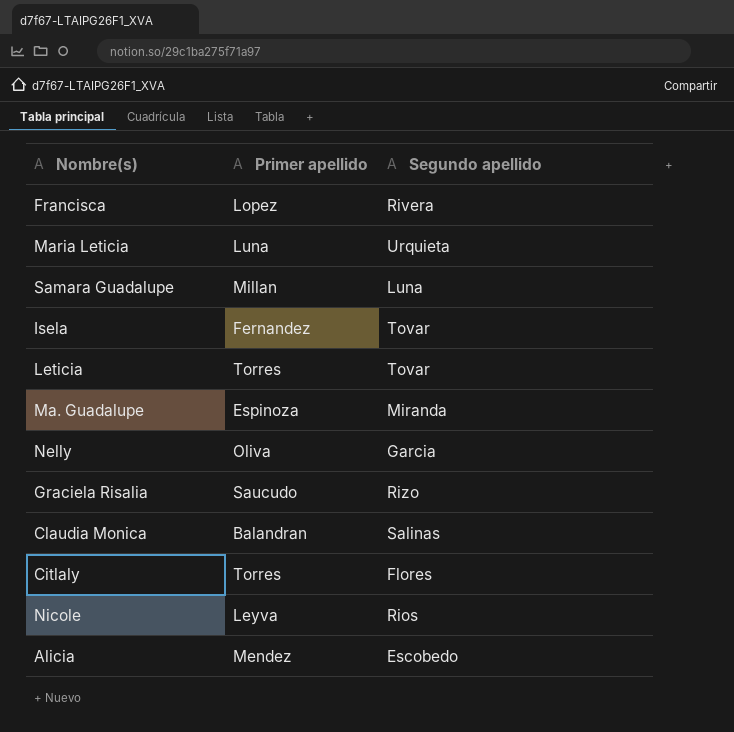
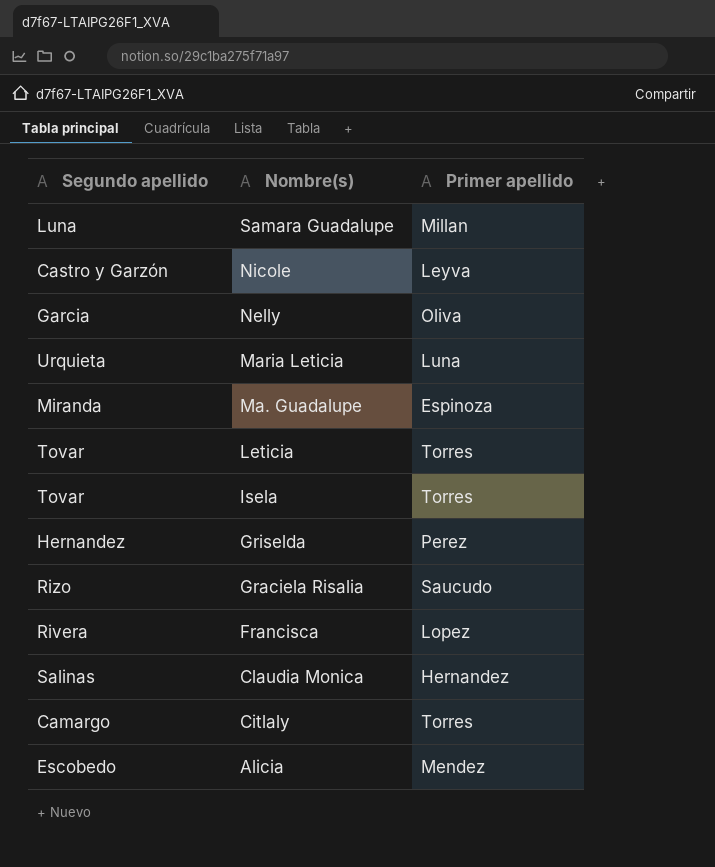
row order: none -> Nombre(s) descending
column Segundo apellido | position: 3 -> 1
Nicole | Segundo apellido: Rios -> Castro y Garzón
Isela | Primer apellido: Fernandez -> Torres
row Griselda: none -> Hernandez | Perez
Claudia Monica | Primer apellido: Balandran -> Hernandez
Citlaly | Segundo apellido: Flores -> Camargo

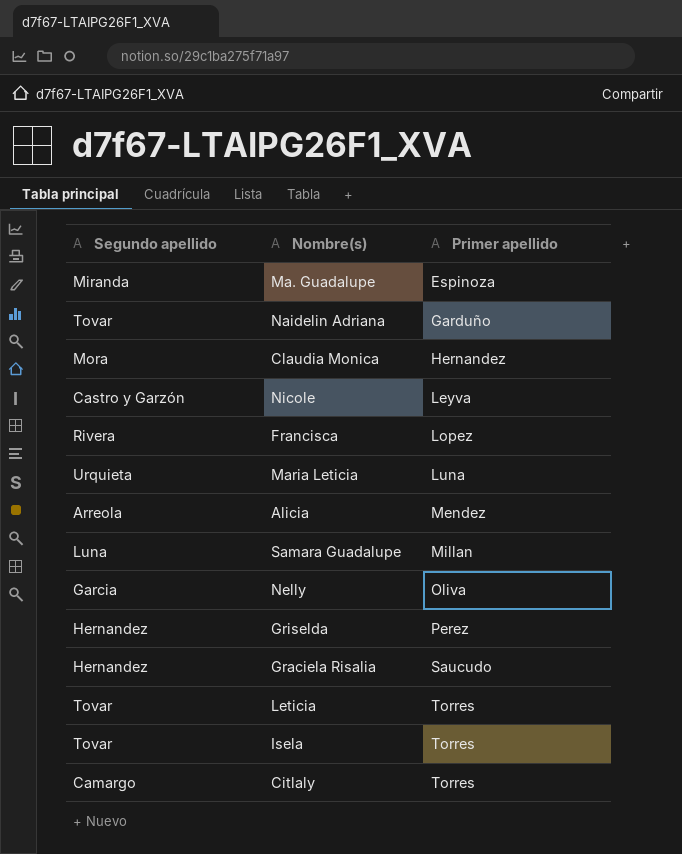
row order: Nombre(s) descending -> Primer apellido ascending
row Naidelin Adriana: none -> Tovar | Garduño
Claudia Monica | Segundo apellido: Salinas -> Mora
Alicia | Segundo apellido: Escobedo -> Arreola
Graciela Risalia | Segundo apellido: Rizo -> Hernandez

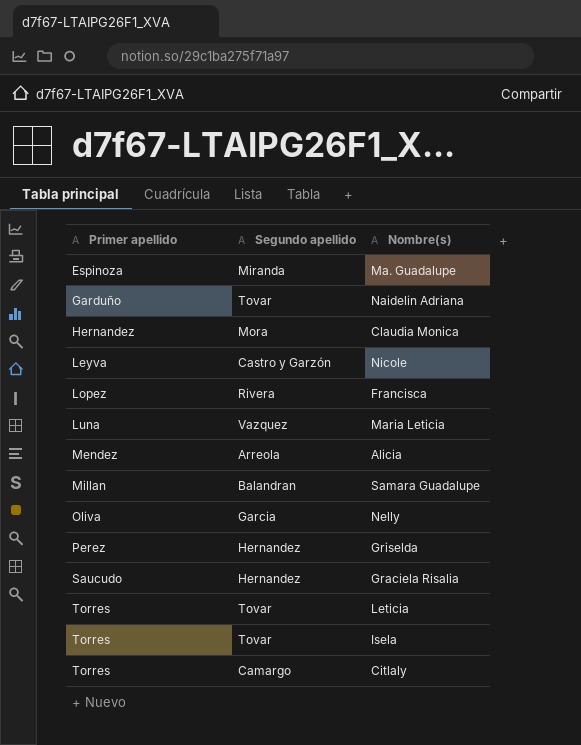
column Primer apellido | position: 3 -> 1
Maria Leticia | Segundo apellido: Urquieta -> Vazquez
Samara Guadalupe | Segundo apellido: Luna -> Balandran

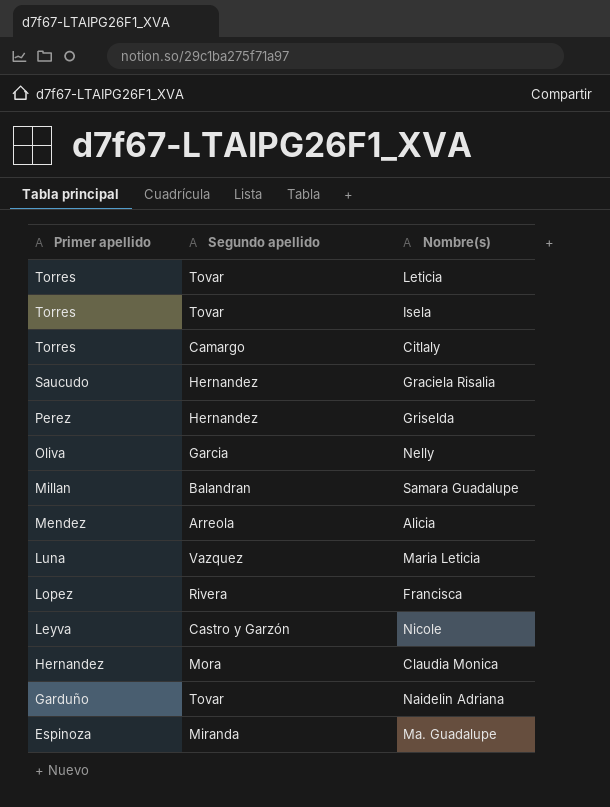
row order: Primer apellido ascending -> Primer apellido descending

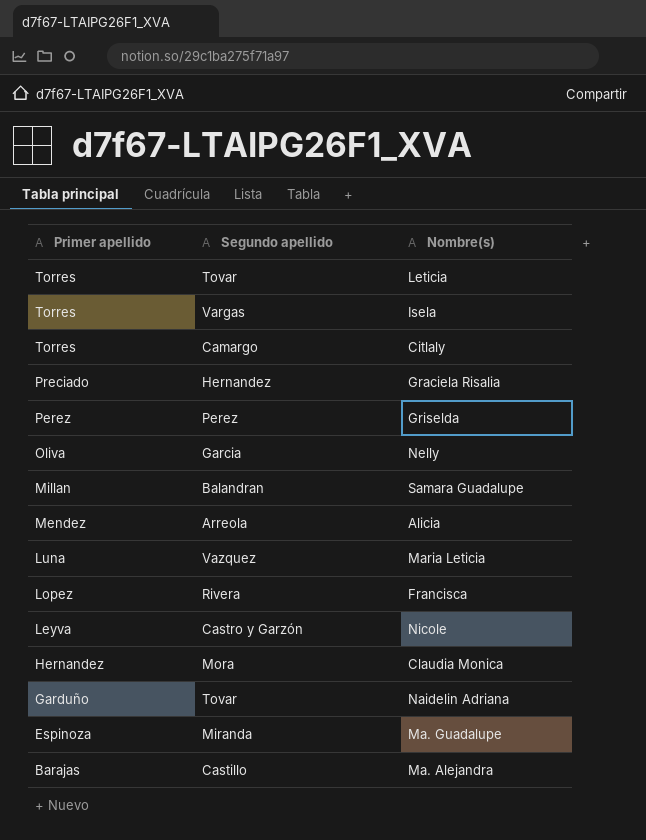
Isela | Segundo apellido: Tovar -> Vargas
Graciela Risalia | Primer apellido: Saucudo -> Preciado
Griselda | Segundo apellido: Hernandez -> Perez
row Ma. Alejandra: none -> Barajas | Castillo

